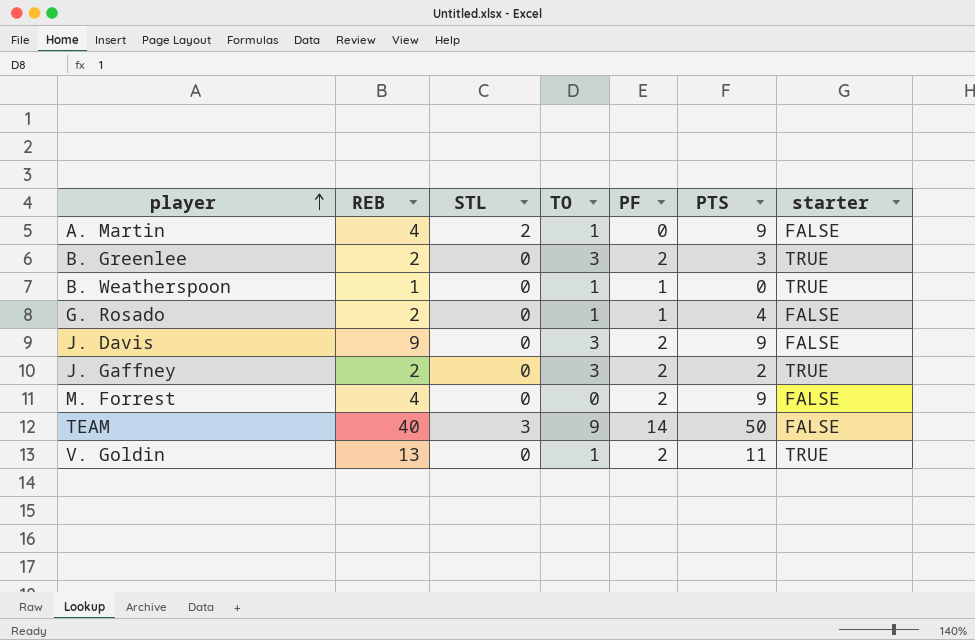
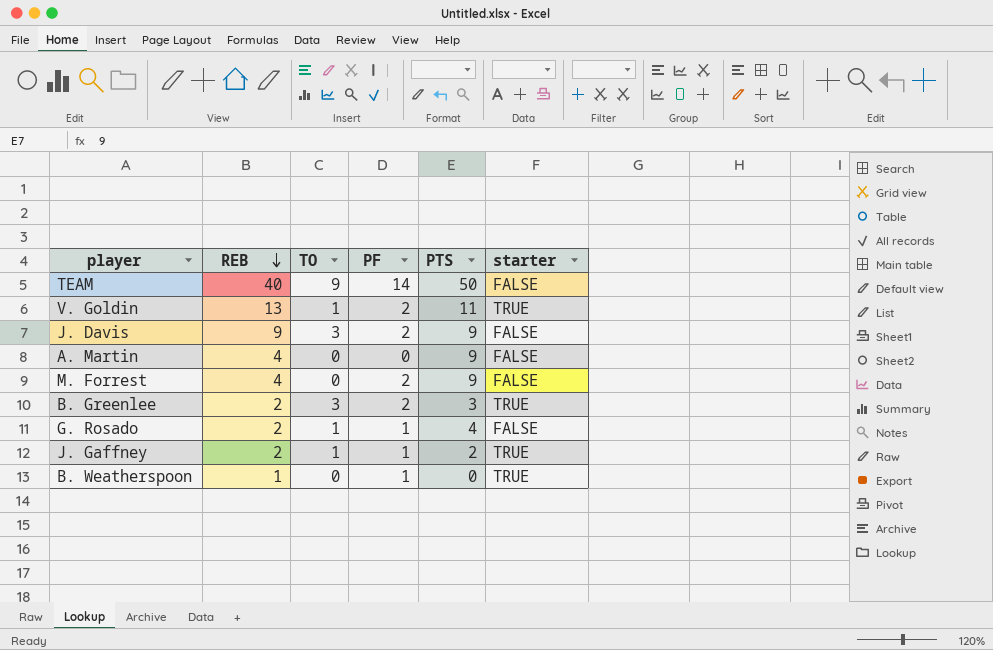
row order: player ascending -> REB descending
column STL | position: 3 -> none
A. Martin | TO: 1 -> 0
J. Gaffney | TO: 3 -> 1
J. Gaffney | PF: 2 -> 1
B. Weatherspoon | TO: 1 -> 0

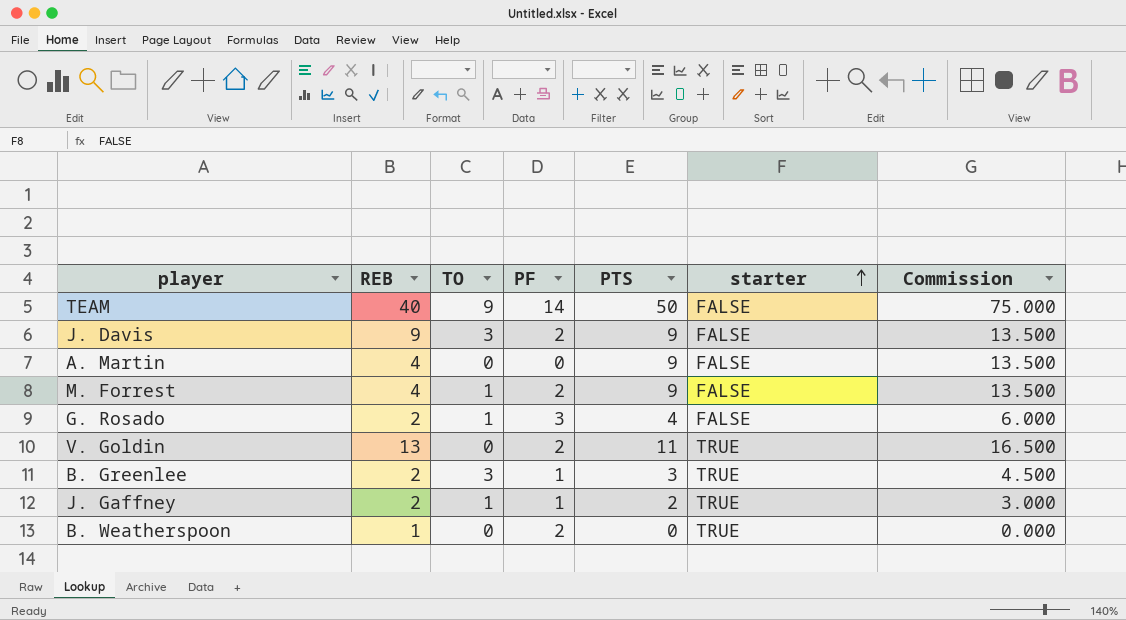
row order: REB descending -> starter ascending
column Commission | formula: none -> [PTS] * 1.5
M. Forrest | TO: 0 -> 1
G. Rosado | PF: 1 -> 3
V. Goldin | TO: 1 -> 0
B. Greenlee | PF: 2 -> 1
B. Weatherspoon | PF: 1 -> 2

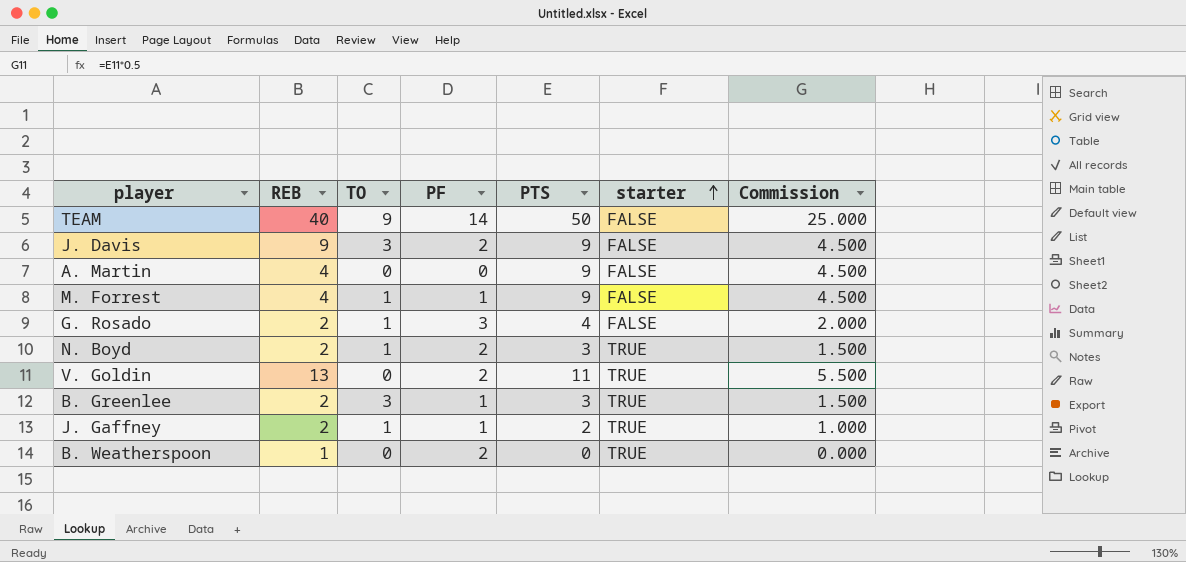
column Commission | formula: [PTS] * 1.5 -> [PTS] * 0.5
M. Forrest | PF: 2 -> 1
row N. Boyd: none -> 2 | 1 | 2 | 3 | TRUE | 1.500

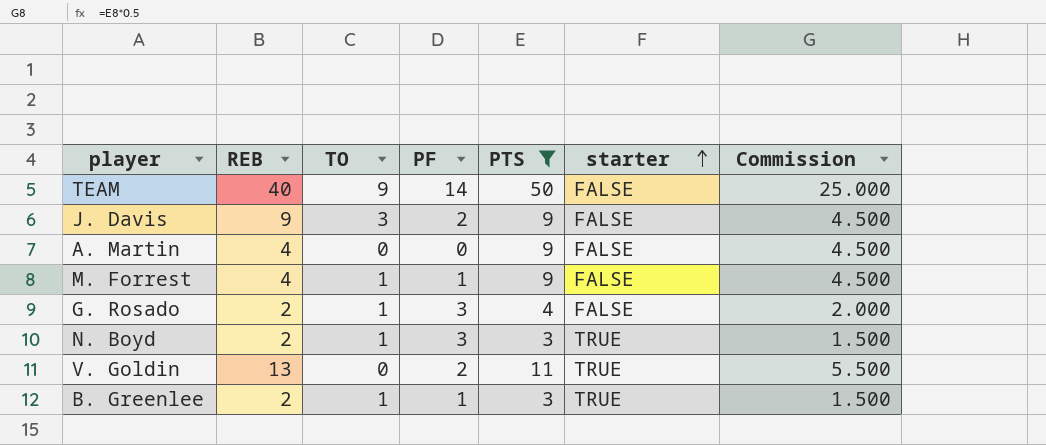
filter: none -> PTS >= 3
N. Boyd | PF: 2 -> 3
B. Greenlee | TO: 3 -> 1

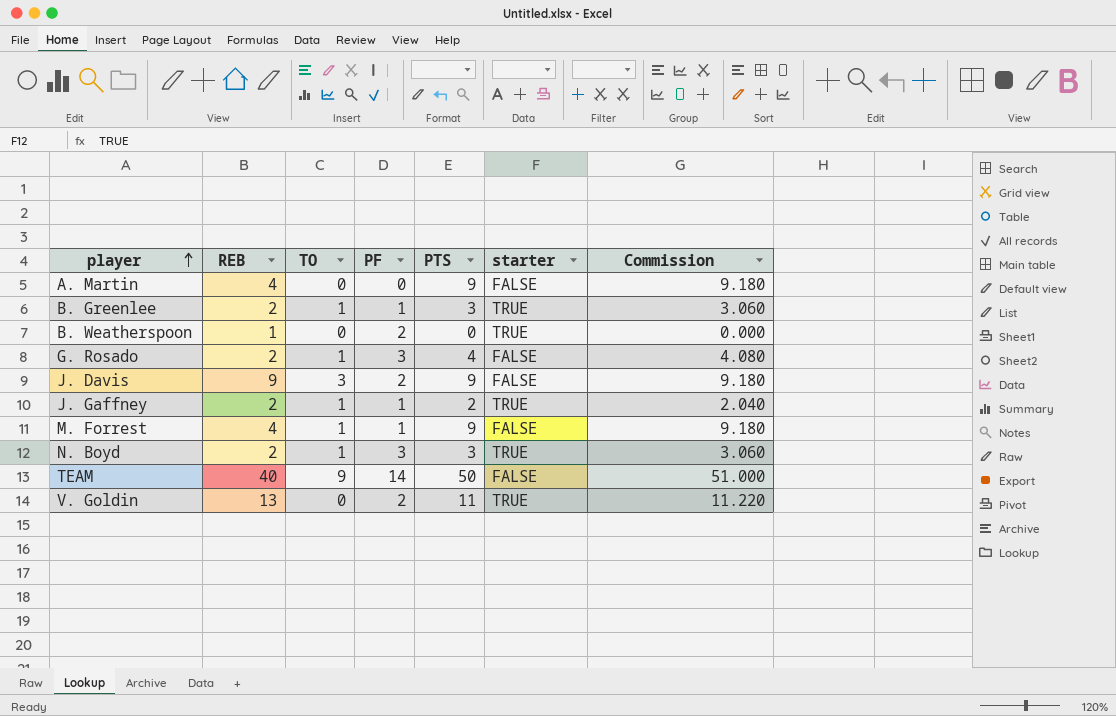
filter: PTS >= 3 -> none
row order: starter ascending -> player ascending
column Commission | formula: [PTS] * 0.5 -> [PTS] * 1.02

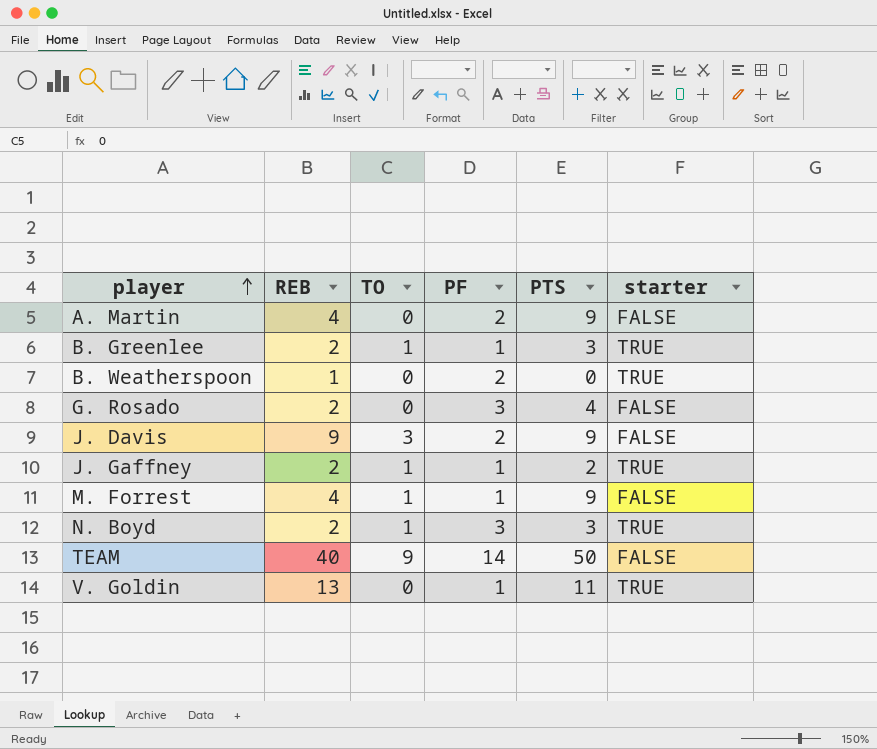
column Commission | formula: [PTS] * 1.02 -> none
A. Martin | PF: 0 -> 2
G. Rosado | TO: 1 -> 0
V. Goldin | PF: 2 -> 1

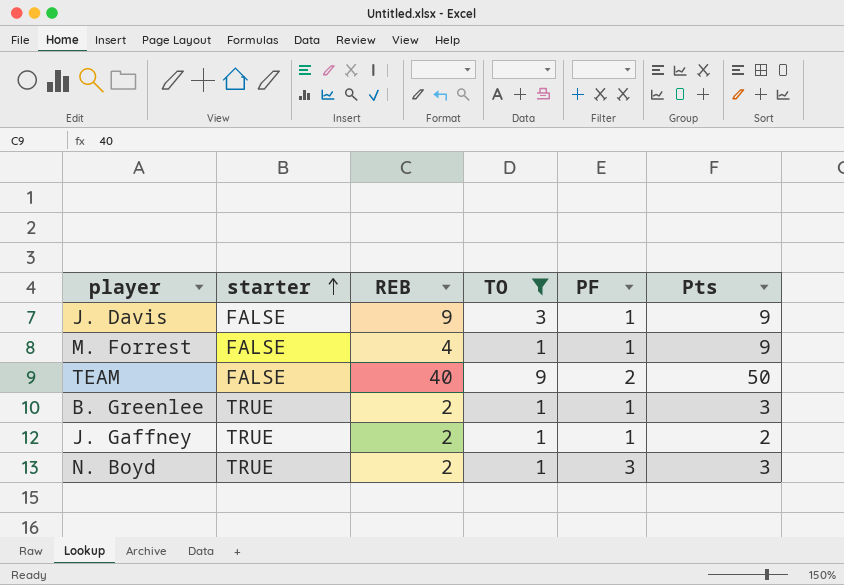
filter: none -> TO != 0
row order: player ascending -> starter ascending
column starter | position: 6 -> 2
column name: PTS -> Pts
J. Davis | PF: 2 -> 1
TEAM | PF: 14 -> 2

